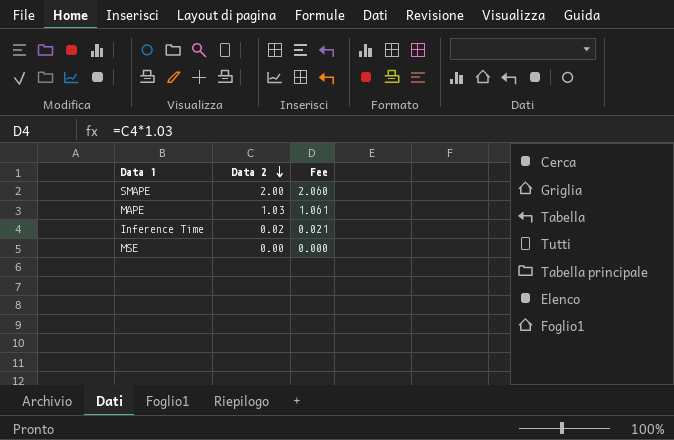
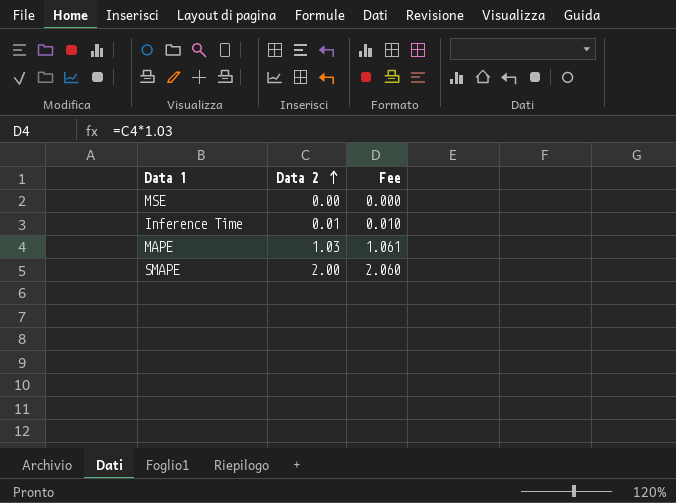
row order: Data 2 descending -> Data 2 ascending
Inference Time | Data 2: 0.02 -> 0.01
Inference Time | Fee: 0.021 -> 0.010

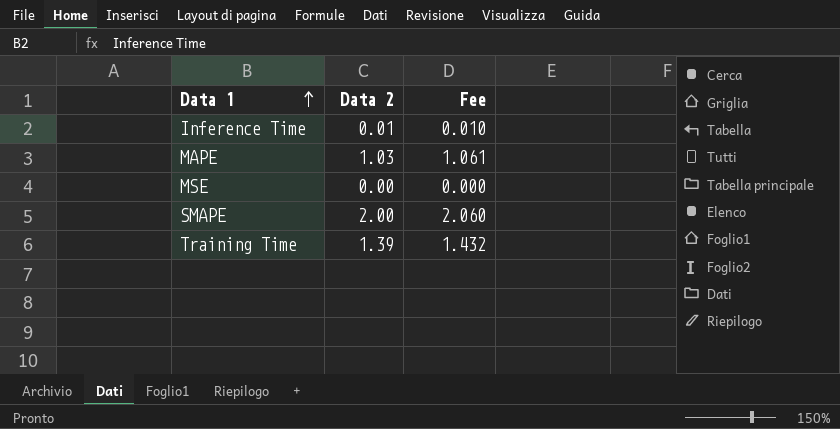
row order: Data 2 ascending -> Data 1 ascending
row Training Time: none -> 1.39 | 1.432

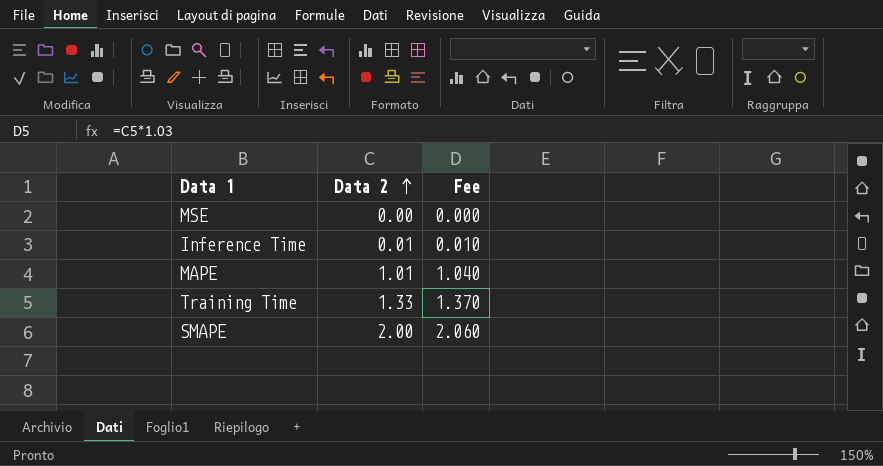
row order: Data 1 ascending -> Data 2 ascending
MAPE | Data 2: 1.03 -> 1.01
MAPE | Fee: 1.061 -> 1.040
Training Time | Data 2: 1.39 -> 1.33
Training Time | Fee: 1.432 -> 1.370

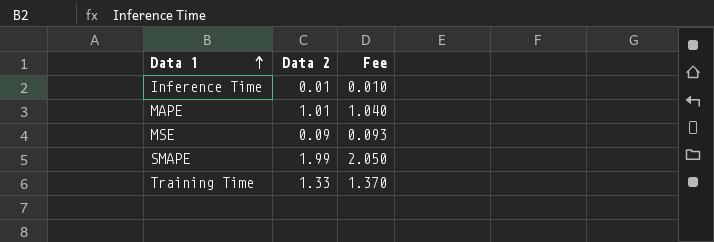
row order: Data 2 ascending -> Data 1 ascending
MSE | Data 2: 0.00 -> 0.09
MSE | Fee: 0.000 -> 0.093
SMAPE | Data 2: 2.00 -> 1.99
SMAPE | Fee: 2.060 -> 2.050

